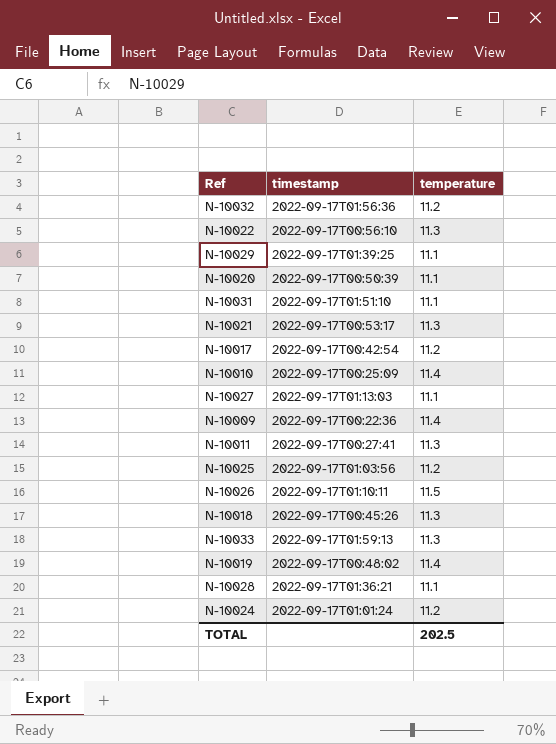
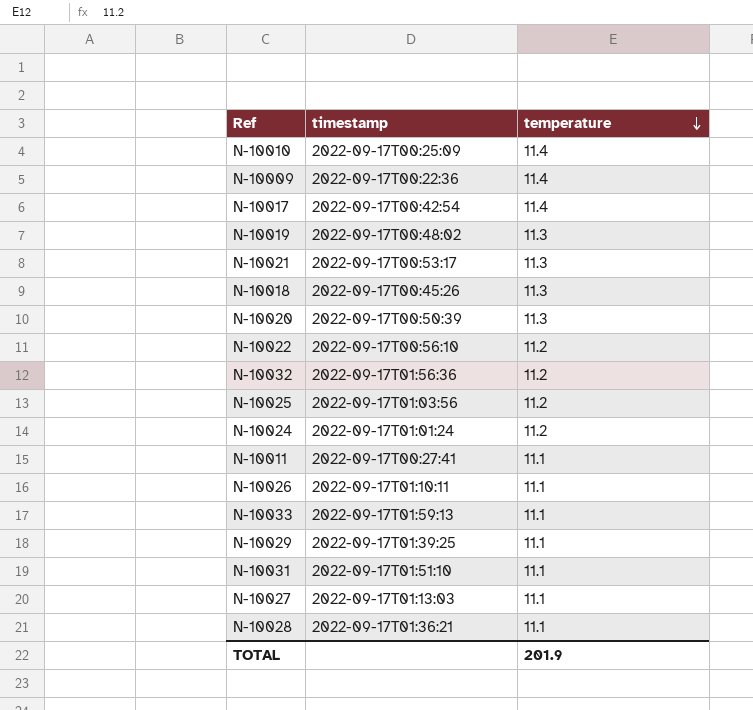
row order: none -> temperature descending
N-10017 | temperature: 11.2 -> 11.4
N-10019 | temperature: 11.4 -> 11.3
N-10020 | temperature: 11.1 -> 11.3
N-10022 | temperature: 11.3 -> 11.2
N-10011 | temperature: 11.3 -> 11.1
N-10026 | temperature: 11.5 -> 11.1
N-10033 | temperature: 11.3 -> 11.1
TOTAL | temperature: 202.5 -> 201.9

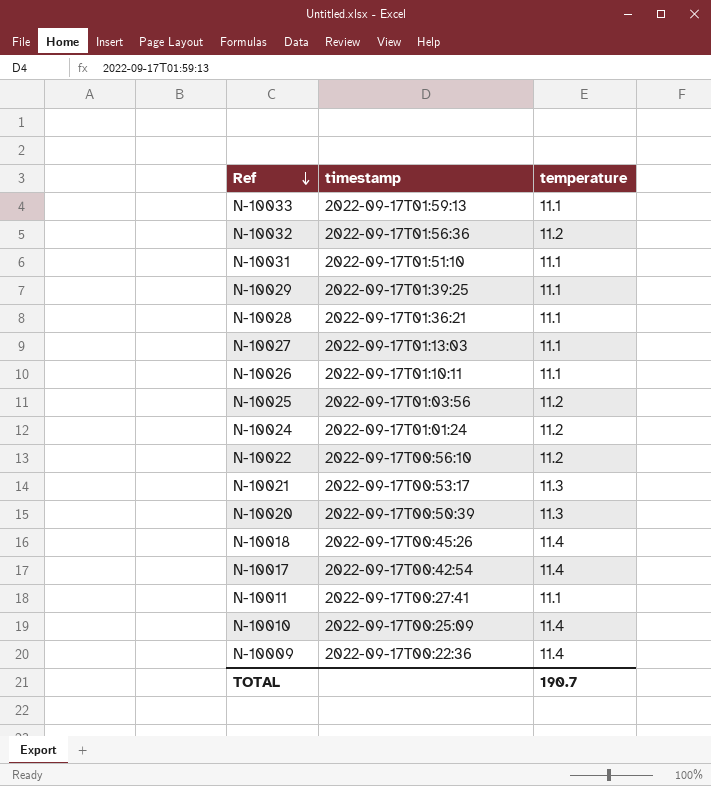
row order: temperature descending -> Ref descending
row N-10019: 2022-09-17T00:48:02 | 11.3 -> none
N-10018 | temperature: 11.3 -> 11.4
TOTAL | temperature: 201.9 -> 190.7

